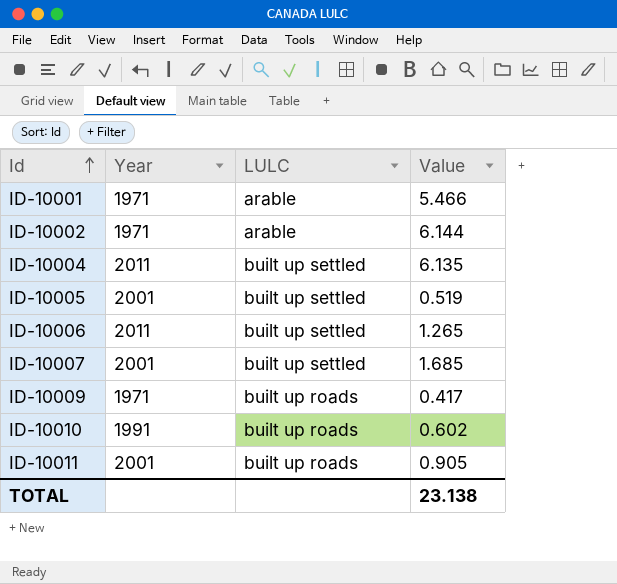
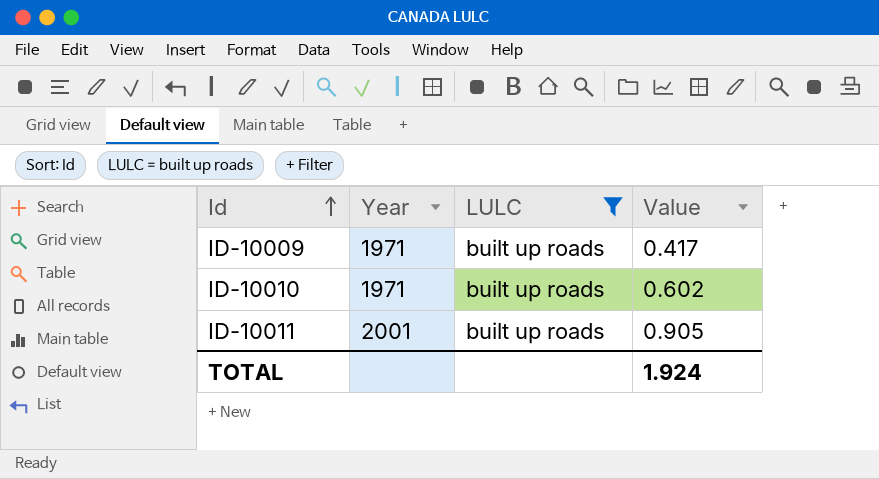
filter: none -> LULC = built up roads
ID-10010 | Year: 1991 -> 1971
TOTAL | Value: 23.138 -> 1.924

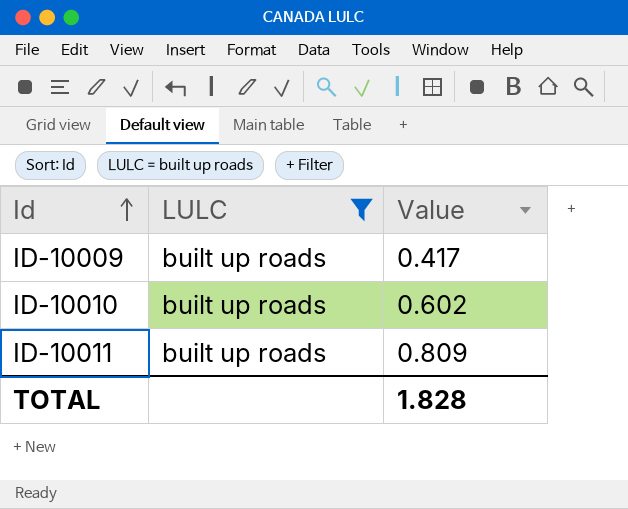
column Year | position: 2 -> none
ID-10011 | Value: 0.905 -> 0.809
TOTAL | Value: 1.924 -> 1.828

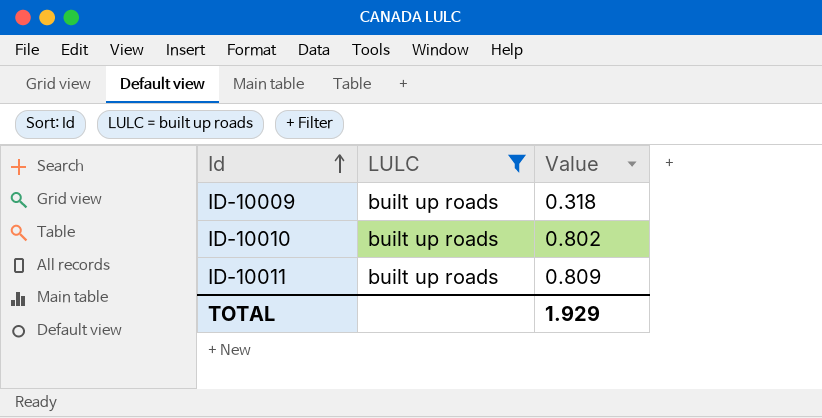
ID-10009 | Value: 0.417 -> 0.318
ID-10010 | Value: 0.602 -> 0.802
TOTAL | Value: 1.828 -> 1.929

